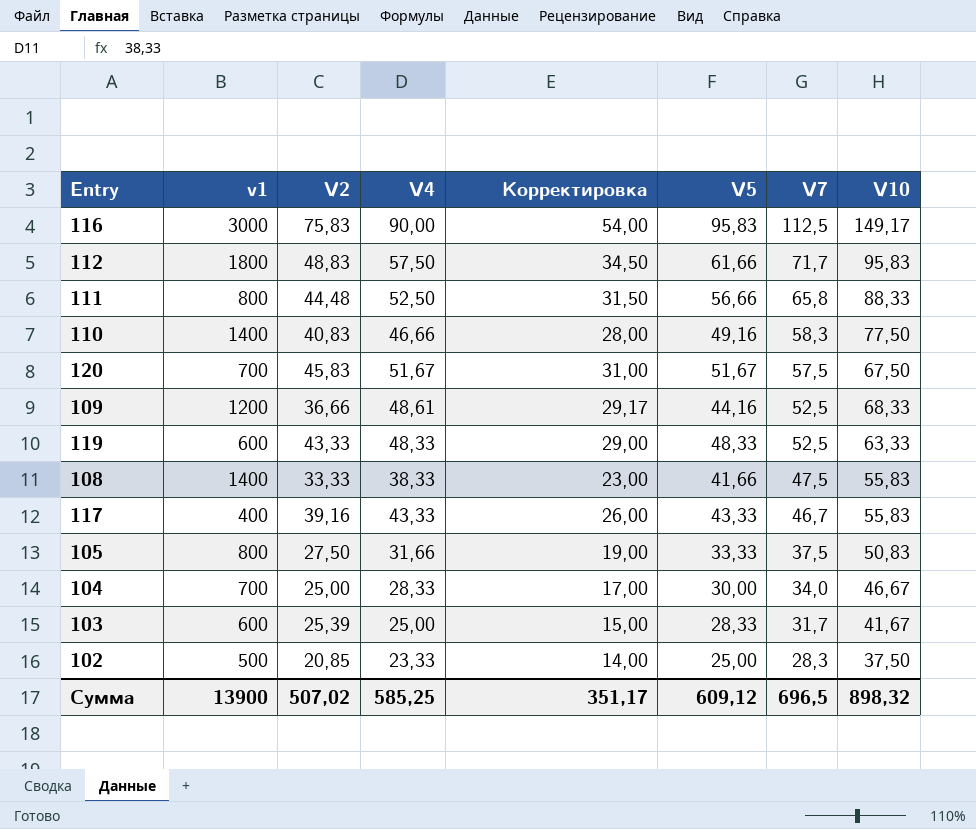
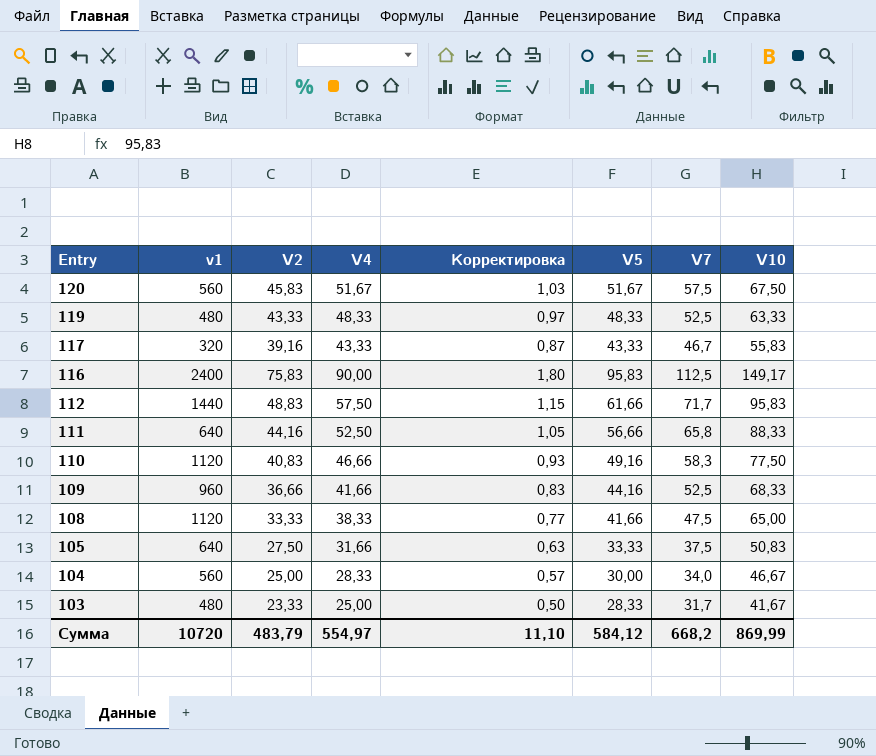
row order: V7 descending -> Entry descending
column Корректировка | formula: [V4] * 0,6 -> [V4] * 0,02
row 102: 500 | 20,85 | 23,33 | 14,00 | 25,00 | 28,3 | 37,50 -> none
120 | v1: 700 -> 560
119 | v1: 600 -> 480
117 | v1: 400 -> 320
116 | v1: 3000 -> 2400
112 | v1: 1800 -> 1440
111 | v1: 800 -> 640
111 | V2: 44,48 -> 44,16
110 | v1: 1400 -> 1120
109 | v1: 1200 -> 960
109 | V4: 48,61 -> 41,66
108 | v1: 1400 -> 1120
108 | V10: 55,83 -> 65,00
105 | v1: 800 -> 640
104 | v1: 700 -> 560
103 | v1: 600 -> 480
103 | V2: 25,39 -> 23,33
Сумма | v1: 13900 -> 10720
Сумма | V2: 507,02 -> 483,79
Сумма | V4: 585,25 -> 554,97
Сумма | Корректировка: 351,17 -> 11,10
Сумма | V5: 609,12 -> 584,12
Сумма | V7: 696,5 -> 668,2
Сумма | V10: 898,32 -> 869,99

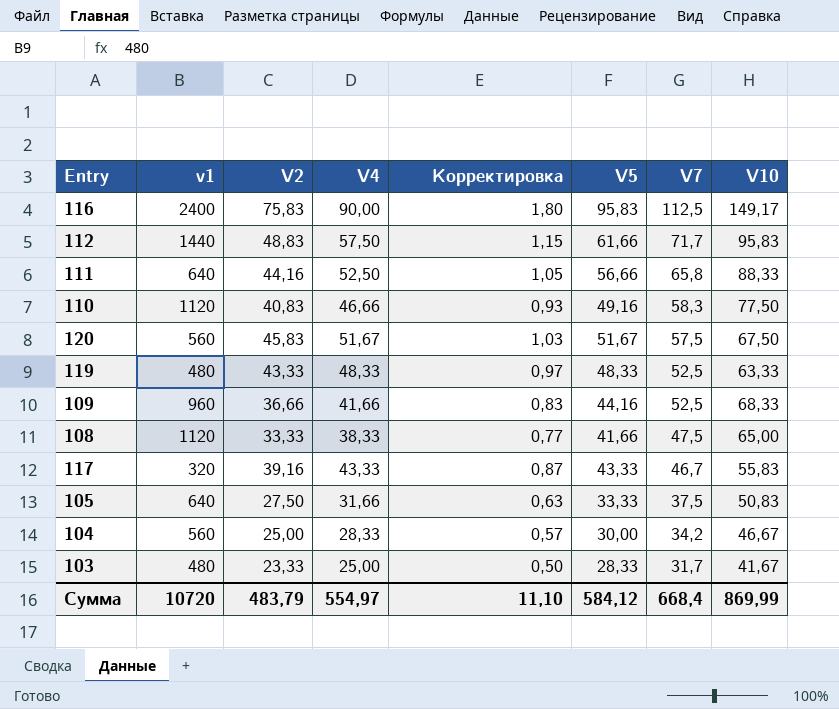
row order: Entry descending -> V7 descending
104 | V7: 34,0 -> 34,2
Сумма | V7: 668,2 -> 668,4

